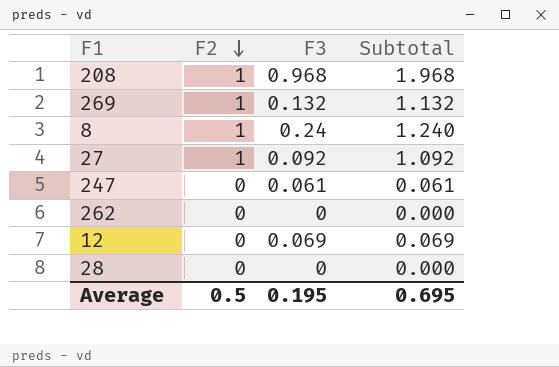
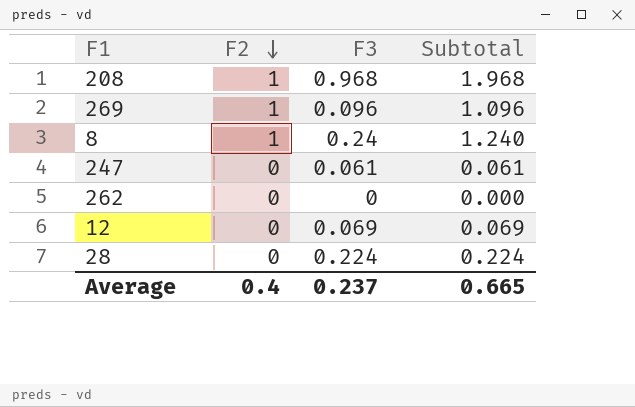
row 27: 1 | 0.092 | 1.092 -> none
269 | F3: 0.132 -> 0.096
269 | Subtotal: 1.132 -> 1.096
28 | F3: 0 -> 0.224
28 | Subtotal: 0.000 -> 0.224
Average | F2: 0.5 -> 0.4
Average | F3: 0.195 -> 0.237
Average | Subtotal: 0.695 -> 0.665

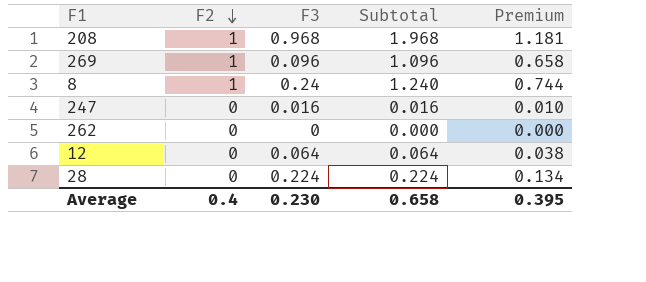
column Premium | formula: none -> [Subtotal] * 0.6
247 | F3: 0.061 -> 0.016
247 | Subtotal: 0.061 -> 0.016
12 | F3: 0.069 -> 0.064
12 | Subtotal: 0.069 -> 0.064
Average | F3: 0.237 -> 0.230
Average | Subtotal: 0.665 -> 0.658

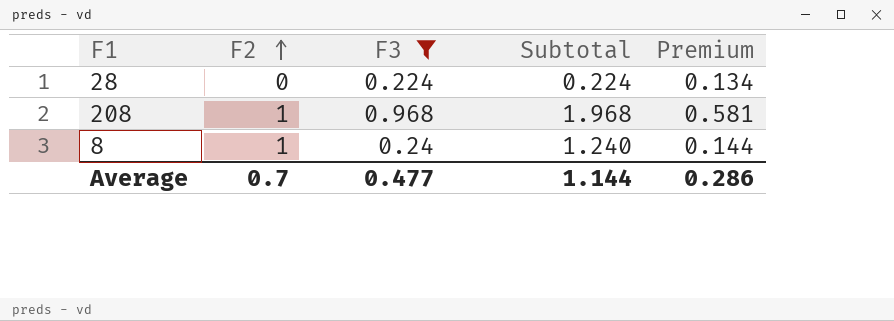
filter: none -> F3 >= 0.224
row order: F2 descending -> F2 ascending
column Premium | formula: [Subtotal] * 0.6 -> [F3] * 0.6
Average | F2: 0.4 -> 0.7
Average | F3: 0.230 -> 0.477
Average | Subtotal: 0.658 -> 1.144
Average | Premium: 0.395 -> 0.286

